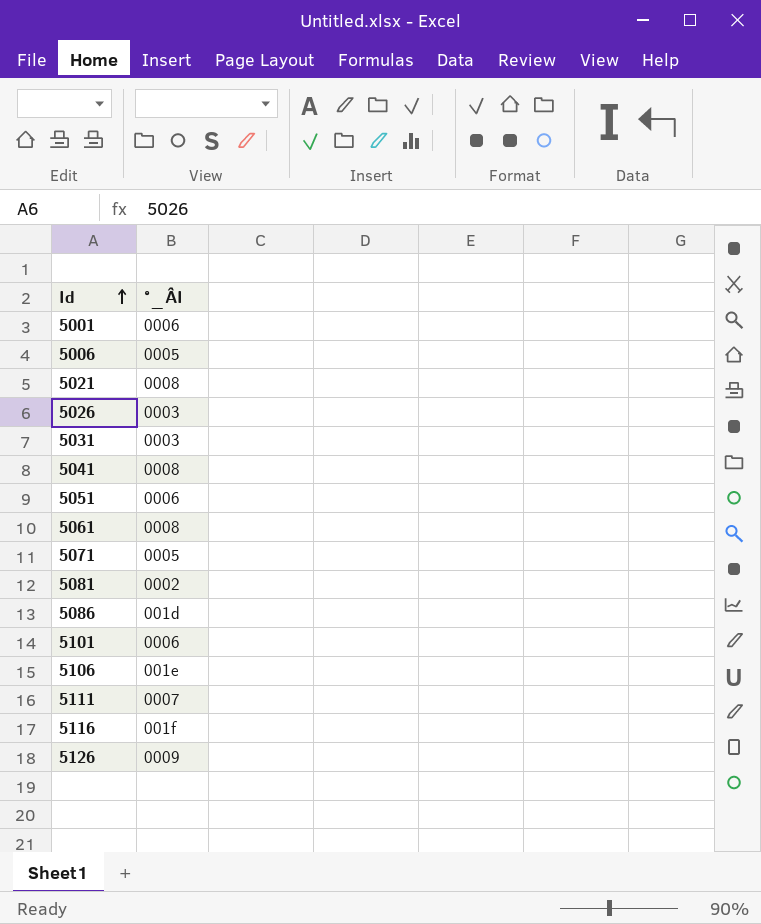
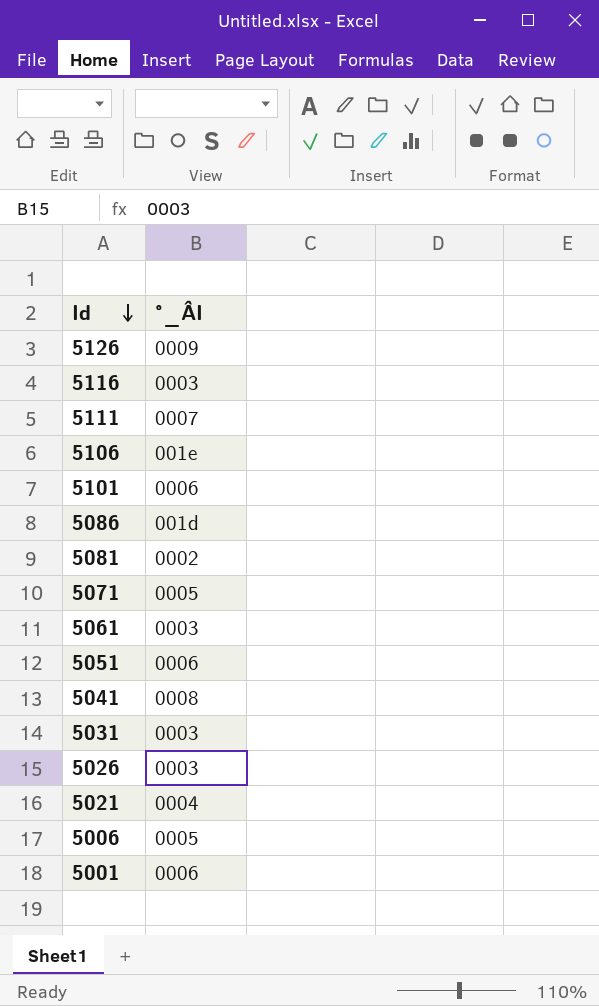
row order: Id ascending -> Id descending
5116 | °_ÂI: 001f -> 0003
5061 | °_ÂI: 0008 -> 0003
5021 | °_ÂI: 0008 -> 0004

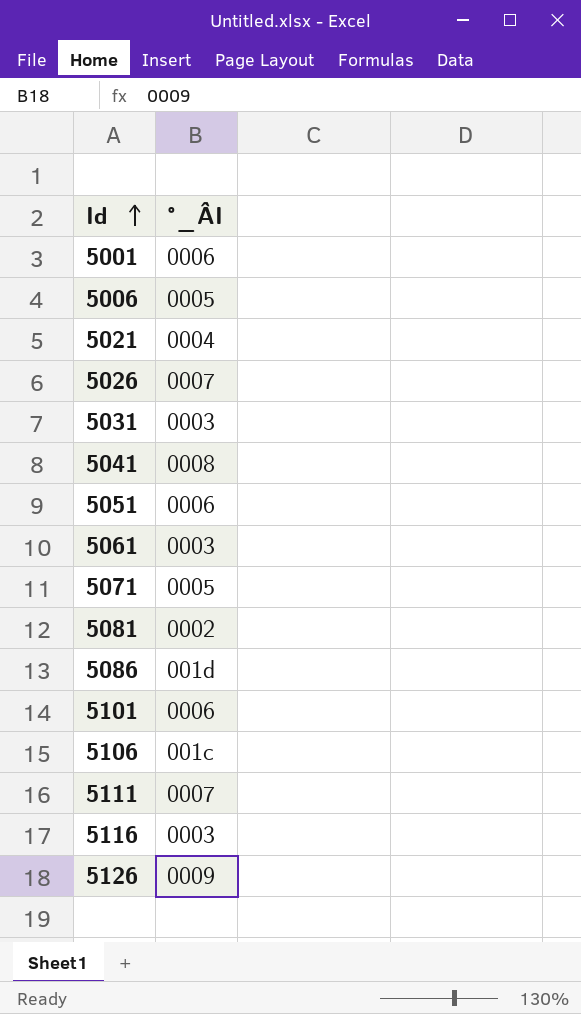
row order: Id descending -> Id ascending
5026 | °_ÂI: 0003 -> 0007
5106 | °_ÂI: 001e -> 001c

